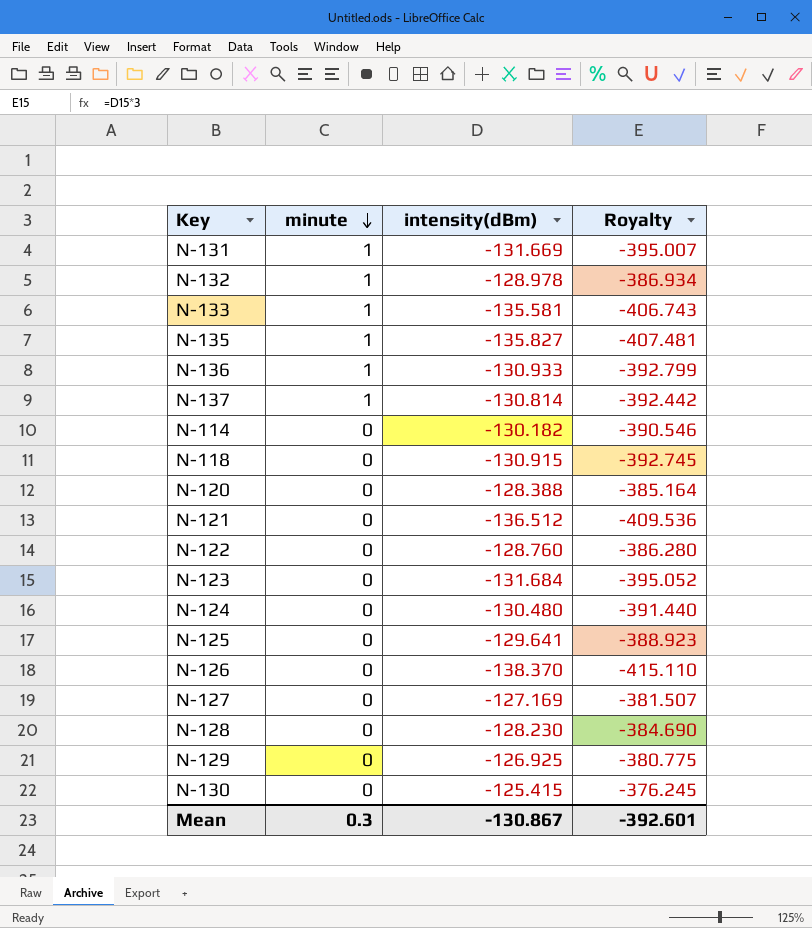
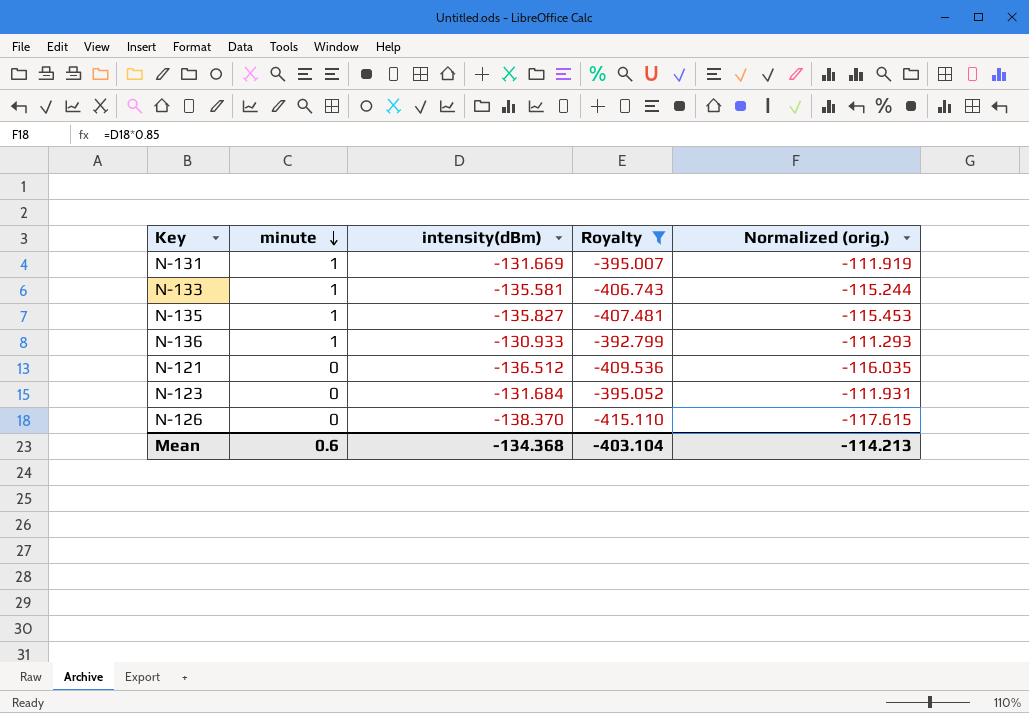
filter: none -> Royalty <= -392.799
column Normalized (orig.) | formula: none -> [intensity(dBm)] * 0.85
Mean | minute: 0.3 -> 0.6
Mean | intensity(dBm): -130.867 -> -134.368
Mean | Royalty: -392.601 -> -403.104

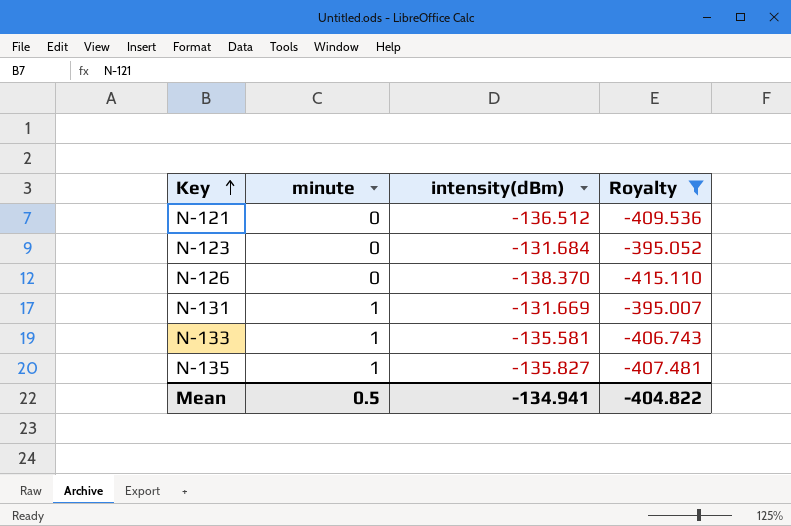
row order: minute descending -> Key ascending
column Normalized (orig.) | formula: [intensity(dBm)] * 0.85 -> none
row N-136: 1 | -130.933 | -392.799 | -111.293 -> none
Mean | minute: 0.6 -> 0.5
Mean | intensity(dBm): -134.368 -> -134.941
Mean | Royalty: -403.104 -> -404.822

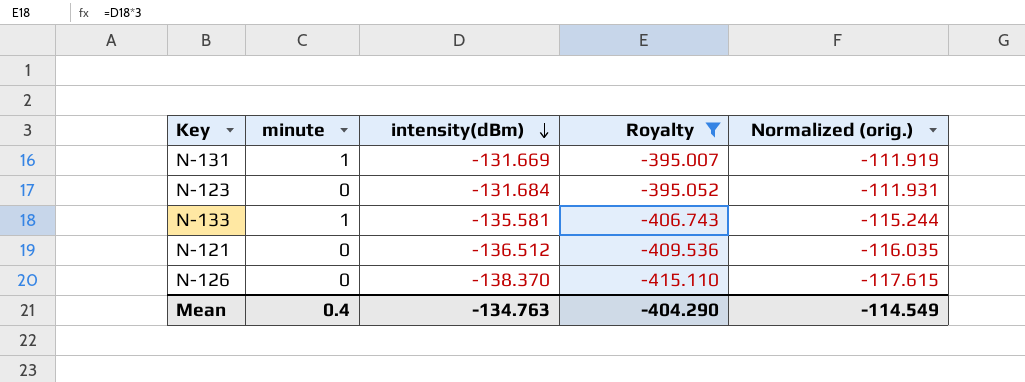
row order: Key ascending -> intensity(dBm) descending
column Normalized (orig.) | formula: none -> [intensity(dBm)] * 0.85
row N-135: 1 | -135.827 | -407.481 -> none
Mean | minute: 0.5 -> 0.4
Mean | intensity(dBm): -134.941 -> -134.763
Mean | Royalty: -404.822 -> -404.290

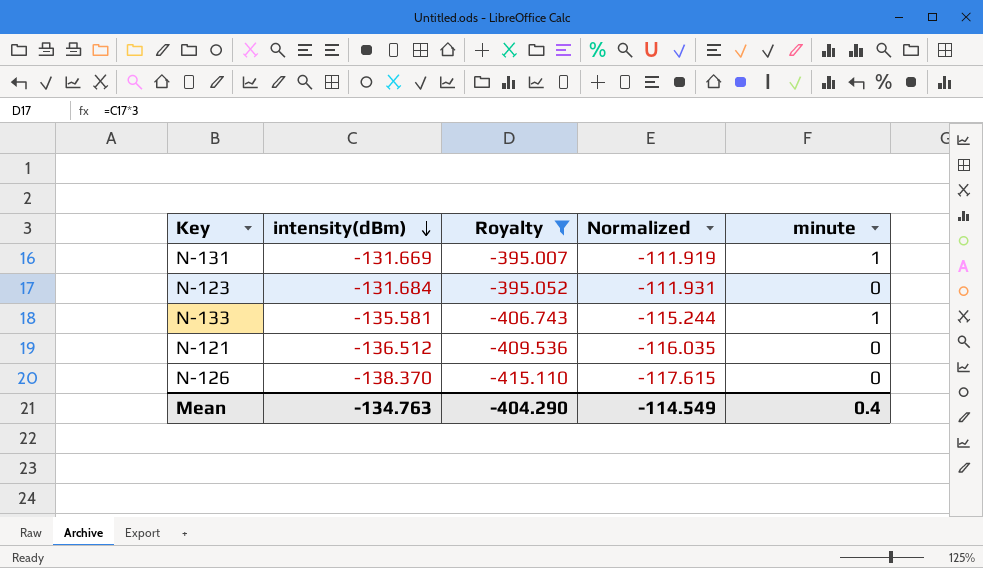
column name: Normalized (orig.) -> Normalized
column minute | position: 2 -> 5

